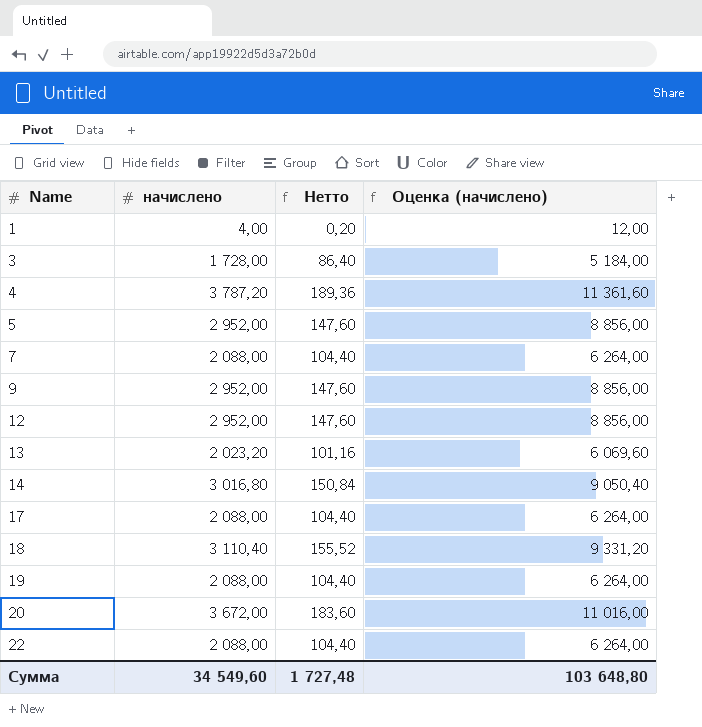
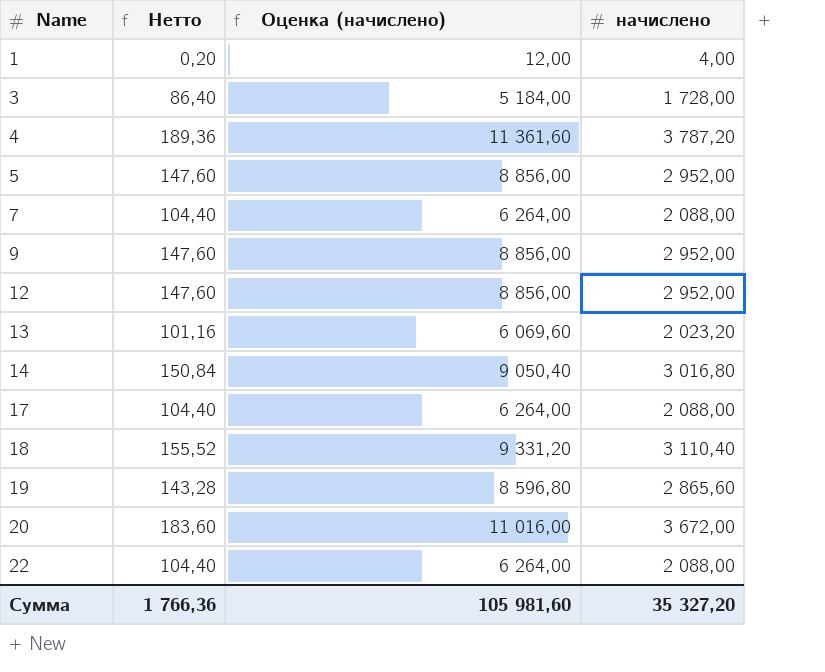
column начислено | position: 2 -> 4
19 | Нетто: 104,40 -> 143,28
19 | Оценка (начислено): 6 264,00 -> 8 596,80
19 | начислено: 2 088,00 -> 2 865,60
Сумма | Нетто: 1 727,48 -> 1 766,36
Сумма | Оценка (начислено): 103 648,80 -> 105 981,60
Сумма | начислено: 34 549,60 -> 35 327,20

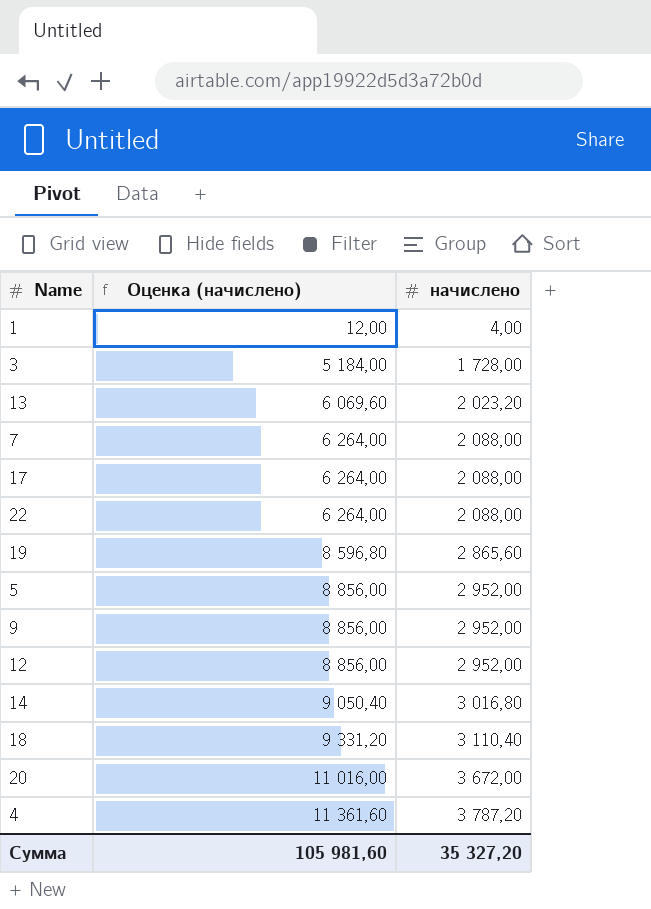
row order: Name ascending -> Оценка (начислено) ascending
column Нетто | formula: [начислено] * 0,05 -> none

